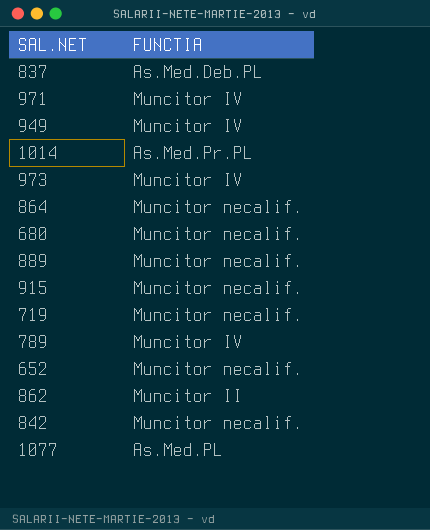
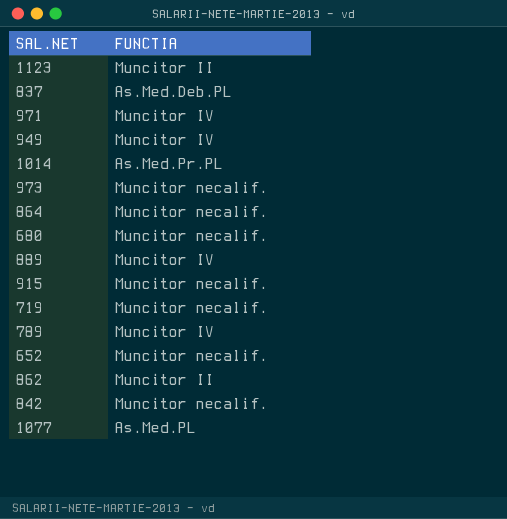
row 1123: none -> Muncitor II
973 | FUNCTIA: Muncitor IV -> Muncitor necalif.
889 | FUNCTIA: Muncitor necalif. -> Muncitor IV

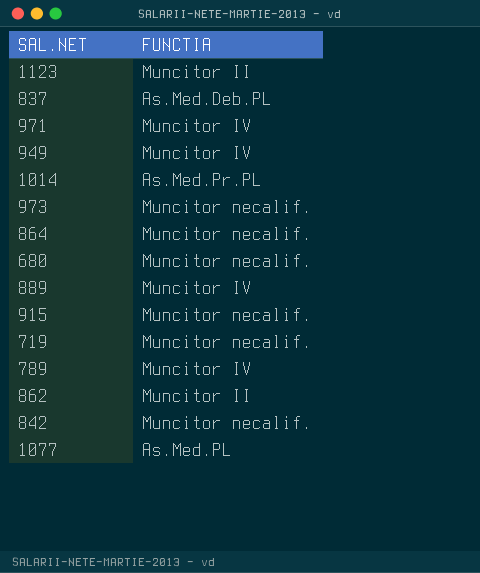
row 652: Muncitor necalif. -> none

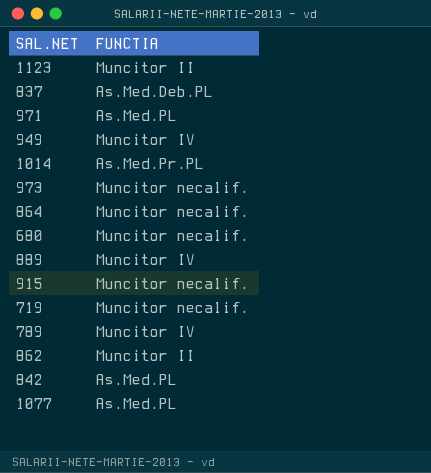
971 | FUNCTIA: Muncitor IV -> As.Med.PL
842 | FUNCTIA: Muncitor necalif. -> As.Med.PL

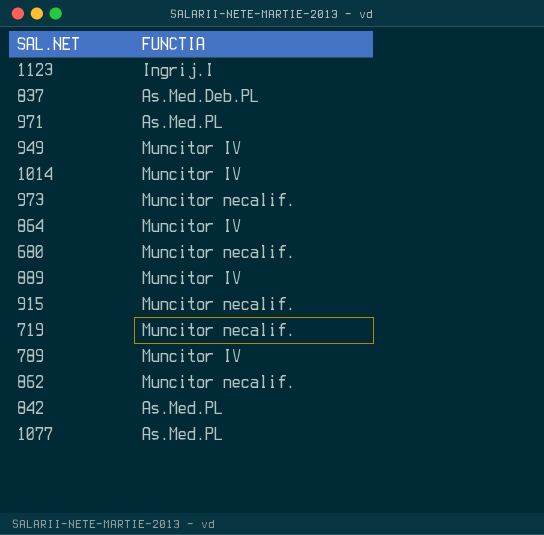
1123 | FUNCTIA: Muncitor II -> Ingrij.I
1014 | FUNCTIA: As.Med.Pr.PL -> Muncitor IV
864 | FUNCTIA: Muncitor necalif. -> Muncitor IV
862 | FUNCTIA: Muncitor II -> Muncitor necalif.

